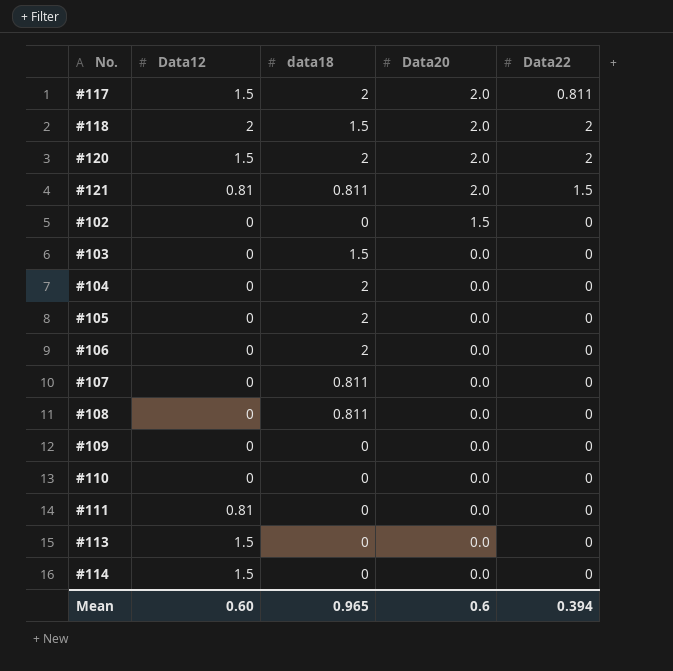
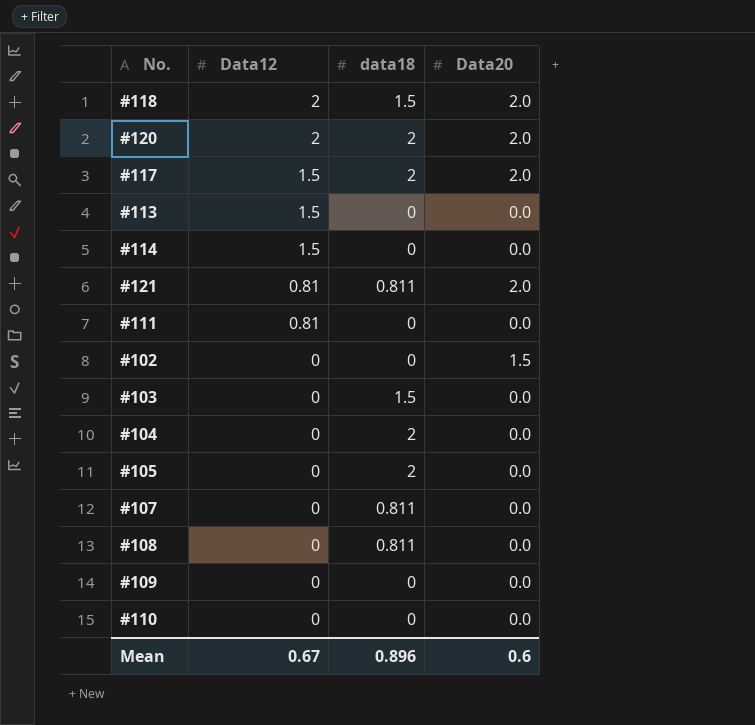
row order: Data20 descending -> Data12 descending
column Data22 | position: 5 -> none
row #106: 0 | 2 | 0.0 | 0 -> none
#120 | Data12: 1.5 -> 2
Mean | Data12: 0.60 -> 0.67
Mean | data18: 0.965 -> 0.896

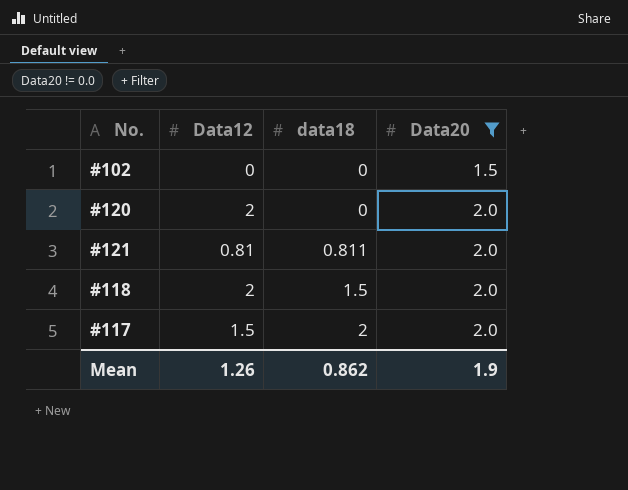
filter: none -> Data20 != 0.0
row order: Data12 descending -> data18 ascending
#120 | data18: 2 -> 0
Mean | Data12: 0.67 -> 1.26
Mean | data18: 0.896 -> 0.862
Mean | Data20: 0.6 -> 1.9

